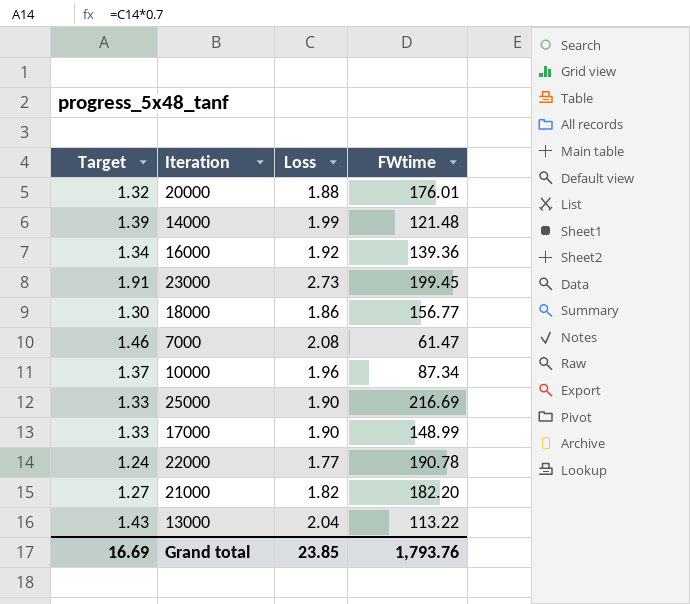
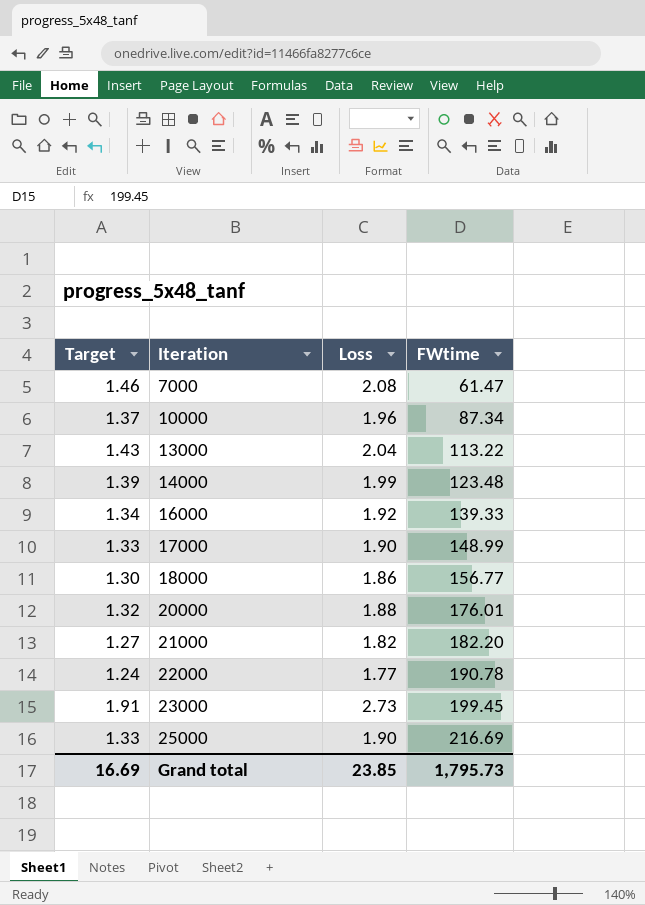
row order: none -> Iteration ascending
14000 | FWtime: 121.48 -> 123.48
16000 | FWtime: 139.36 -> 139.33
Grand total | FWtime: 1,793.76 -> 1,795.73

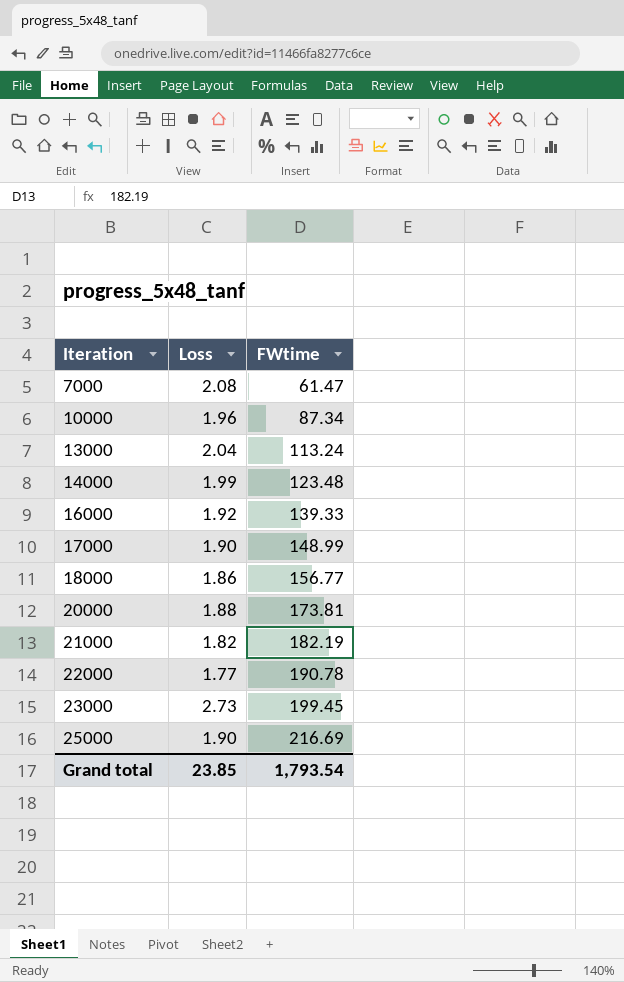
column Target | formula: [Loss] * 0.7 -> none
13000 | FWtime: 113.22 -> 113.24
20000 | FWtime: 176.01 -> 173.81
21000 | FWtime: 182.20 -> 182.19
Grand total | FWtime: 1,795.73 -> 1,793.54

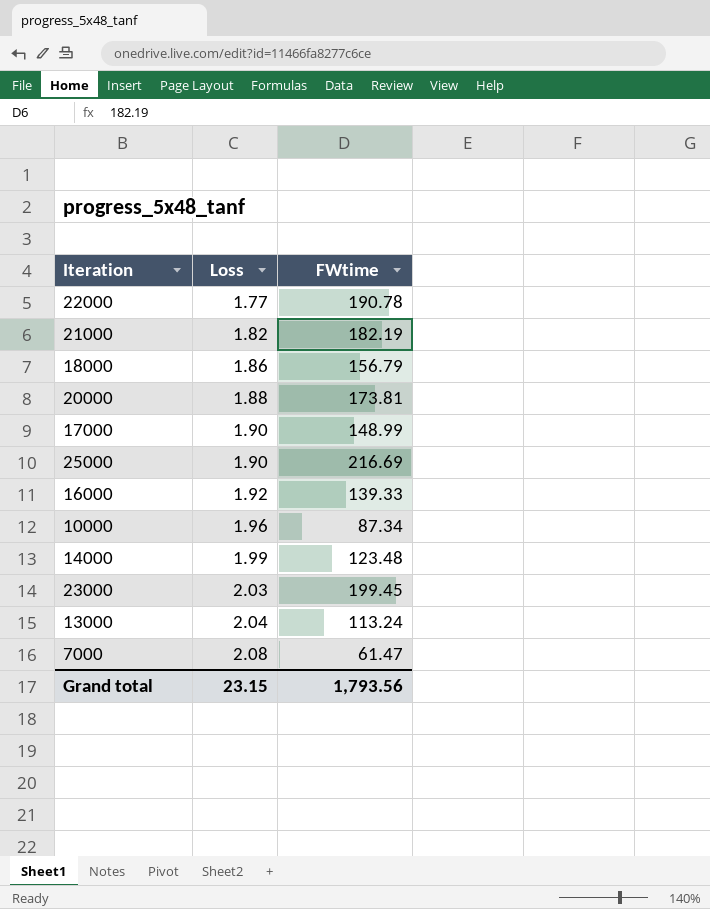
row order: Iteration ascending -> Loss ascending
18000 | FWtime: 156.77 -> 156.79
23000 | Loss: 2.73 -> 2.03
Grand total | Loss: 23.85 -> 23.15
Grand total | FWtime: 1,793.54 -> 1,793.56

